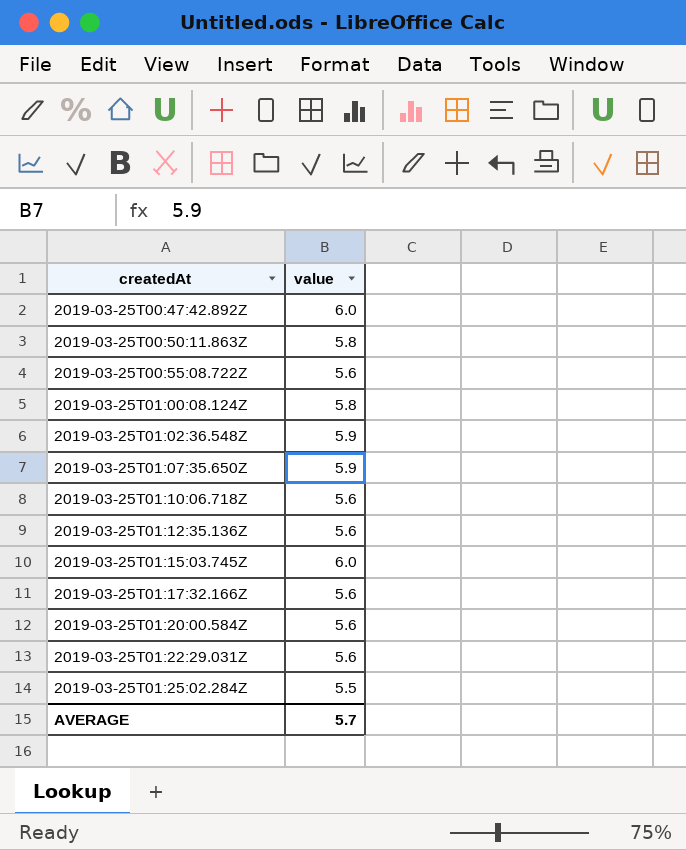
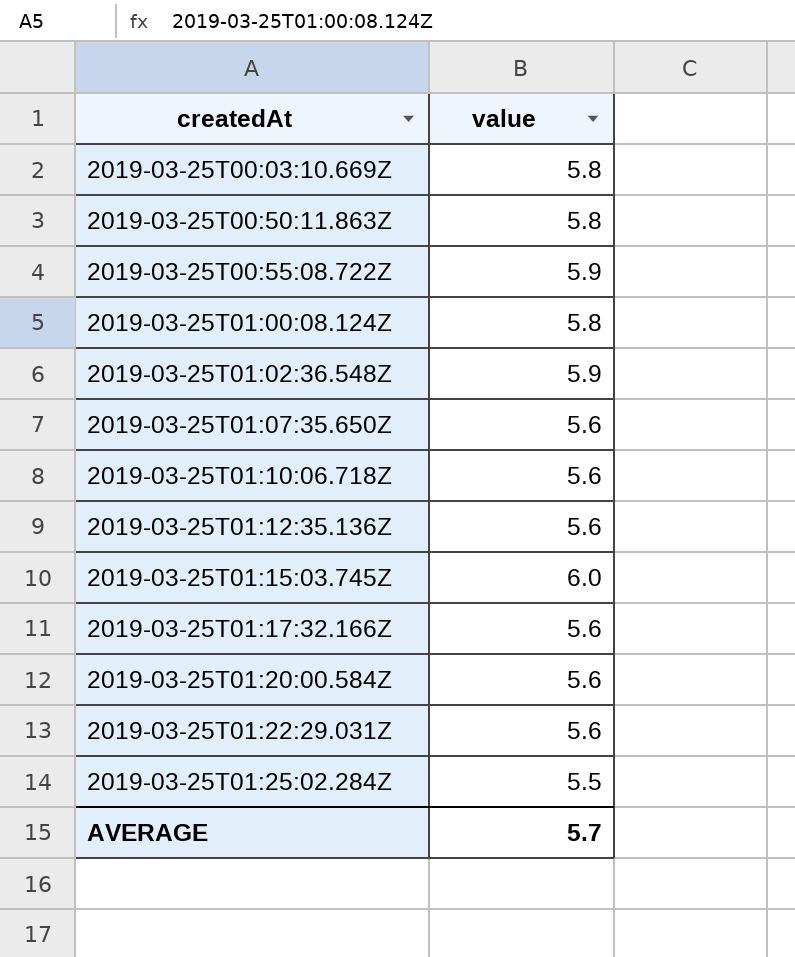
row 2019-03-25T00:47:42.892Z: 6.0 -> none
row 2019-03-25T00:03:10.669Z: none -> 5.8
2019-03-25T00:55:08.722Z | value: 5.6 -> 5.9
2019-03-25T01:07:35.650Z | value: 5.9 -> 5.6

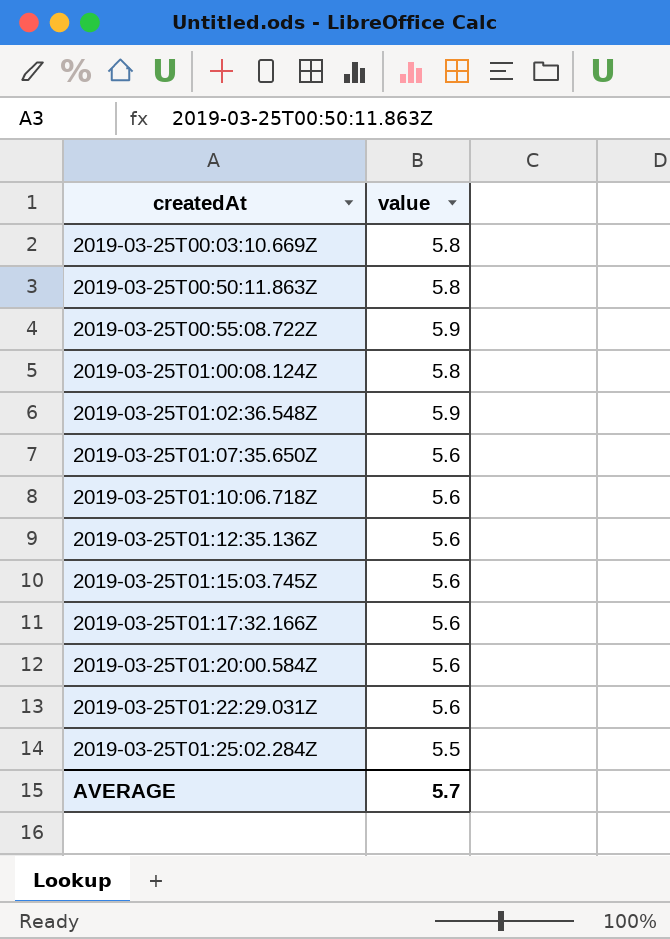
2019-03-25T01:15:03.745Z | value: 6.0 -> 5.6

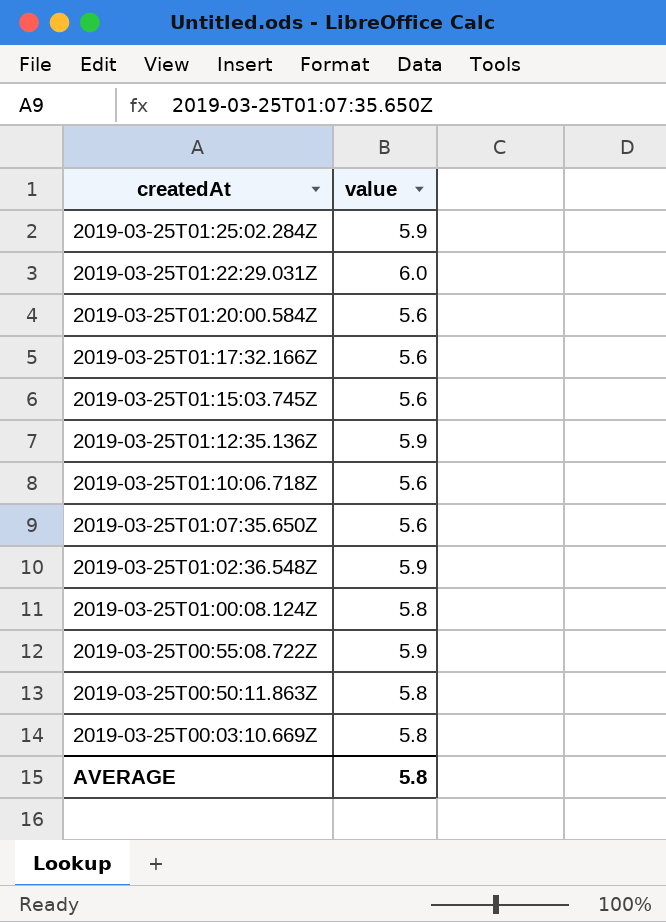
row order: createdAt ascending -> createdAt descending
2019-03-25T01:25:02.284Z | value: 5.5 -> 5.9
2019-03-25T01:22:29.031Z | value: 5.6 -> 6.0
2019-03-25T01:12:35.136Z | value: 5.6 -> 5.9
AVERAGE | value: 5.7 -> 5.8

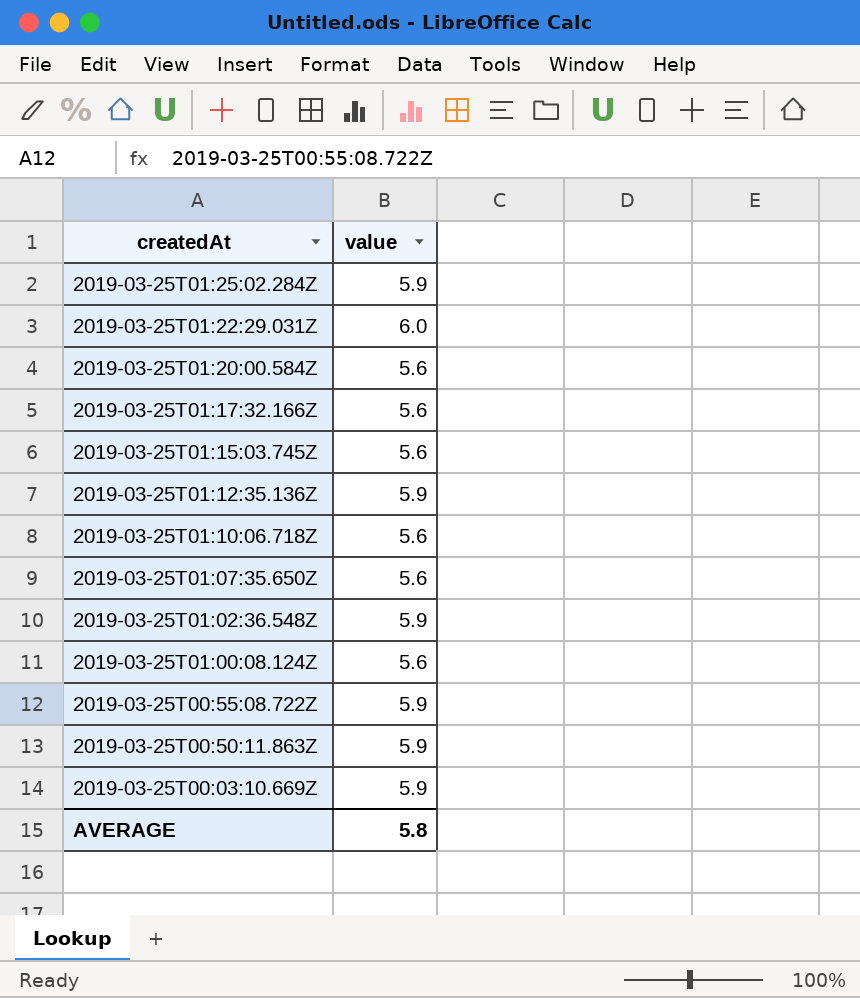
2019-03-25T01:00:08.124Z | value: 5.8 -> 5.6
2019-03-25T00:50:11.863Z | value: 5.8 -> 5.9
2019-03-25T00:03:10.669Z | value: 5.8 -> 5.9

